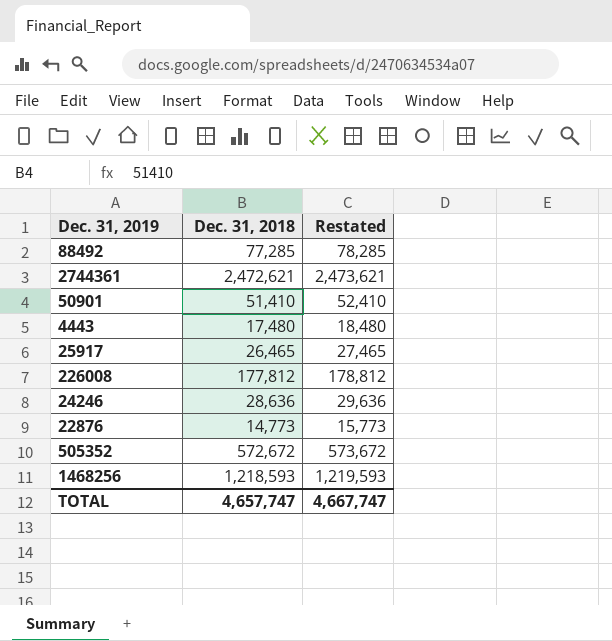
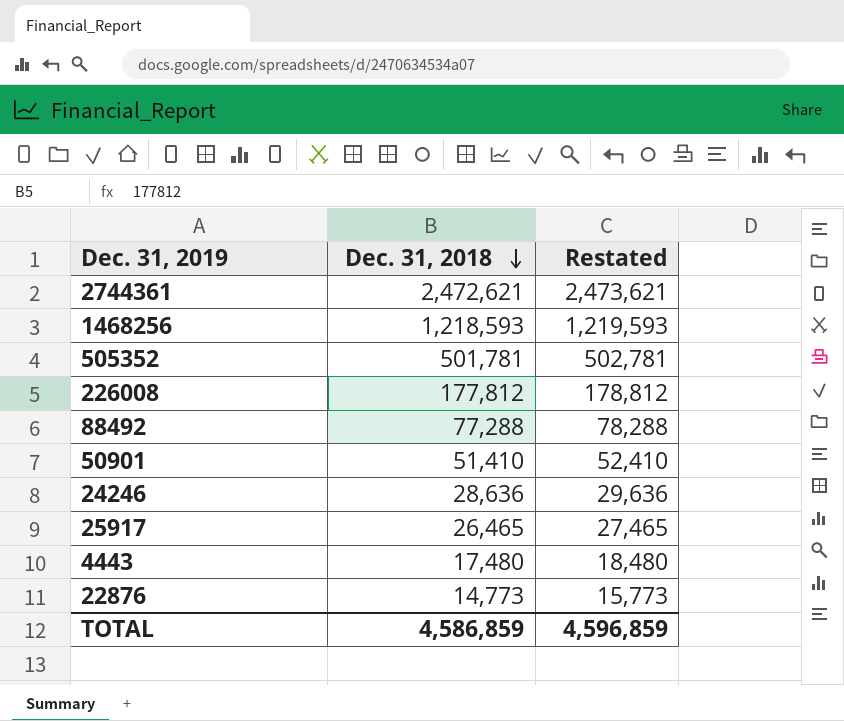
row order: none -> Dec. 31, 2018 descending
505352 | Dec. 31, 2018: 572,672 -> 501,781
505352 | Restated: 573,672 -> 502,781
88492 | Dec. 31, 2018: 77,285 -> 77,288
88492 | Restated: 78,285 -> 78,288
TOTAL | Dec. 31, 2018: 4,657,747 -> 4,586,859
TOTAL | Restated: 4,667,747 -> 4,596,859

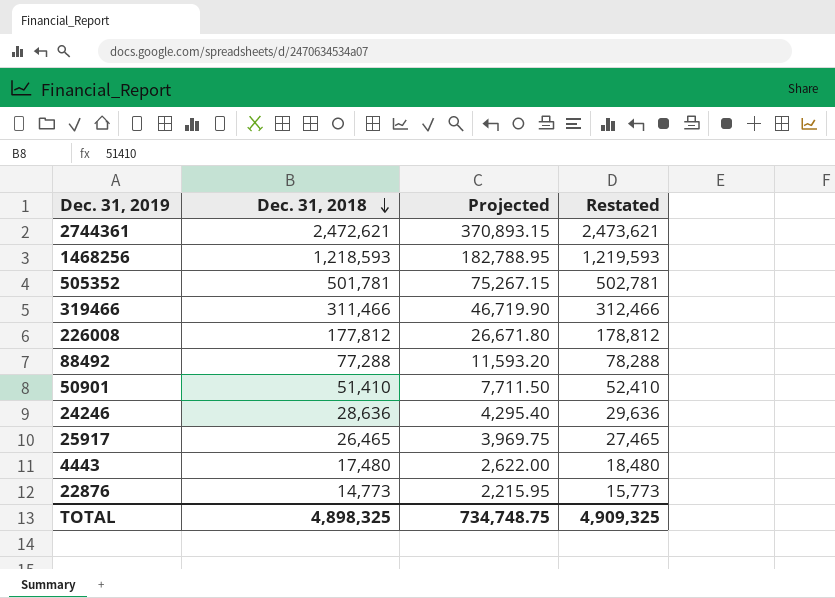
column Projected | formula: none -> [Dec. 31, 2018] * 0.15
row 319466: none -> 311,466 | 46,719.90 | 312,466
TOTAL | Dec. 31, 2018: 4,586,859 -> 4,898,325
TOTAL | Restated: 4,596,859 -> 4,909,325

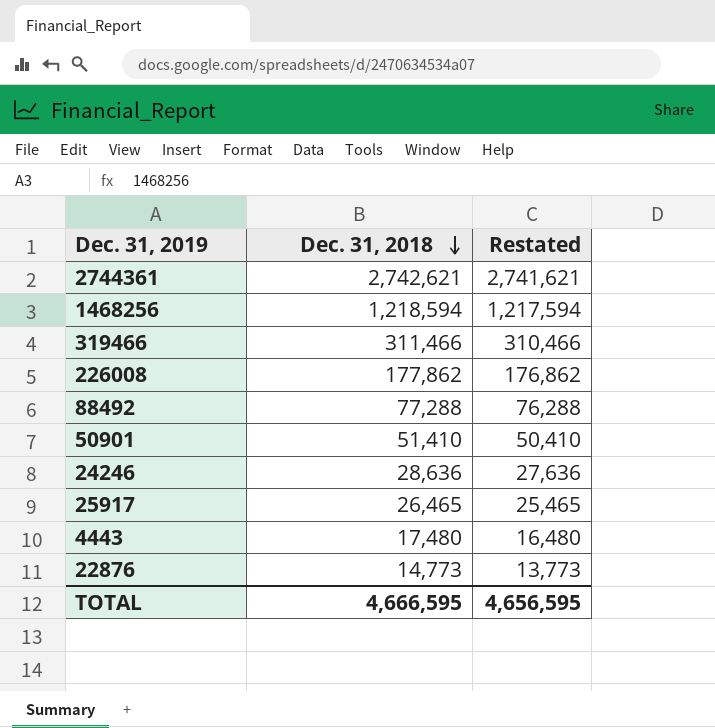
column Projected | formula: [Dec. 31, 2018] * 0.15 -> none
column Restated | formula: [Dec. 31, 2018] + 1000 -> [Dec. 31, 2018] - 1000
row 505352: 501,781 | 75,267.15 | 502,781 -> none
2744361 | Dec. 31, 2018: 2,472,621 -> 2,742,621
1468256 | Dec. 31, 2018: 1,218,593 -> 1,218,594
226008 | Dec. 31, 2018: 177,812 -> 177,862
TOTAL | Dec. 31, 2018: 4,898,325 -> 4,666,595
TOTAL | Restated: 4,909,325 -> 4,656,595

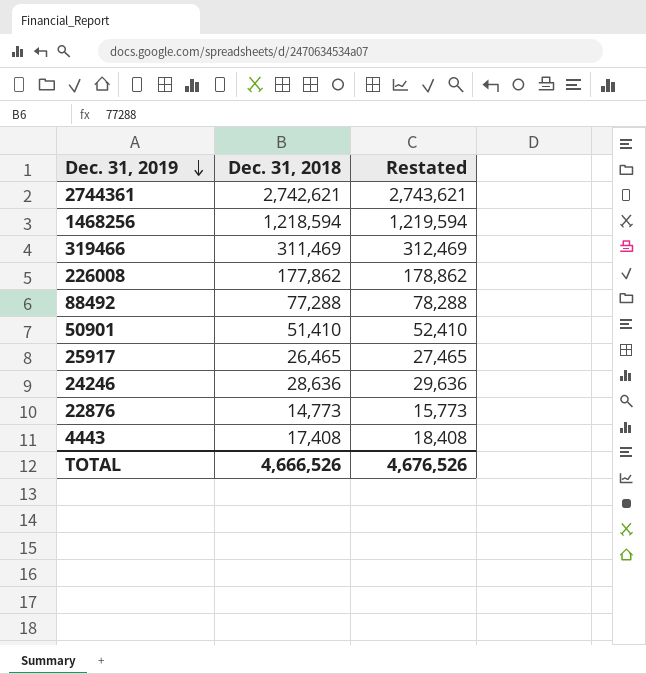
row order: Dec. 31, 2018 descending -> Dec. 31, 2019 descending
column Restated | formula: [Dec. 31, 2018] - 1000 -> [Dec. 31, 2018] + 1000
319466 | Dec. 31, 2018: 311,466 -> 311,469
4443 | Dec. 31, 2018: 17,480 -> 17,408
TOTAL | Dec. 31, 2018: 4,666,595 -> 4,666,526
TOTAL | Restated: 4,656,595 -> 4,676,526

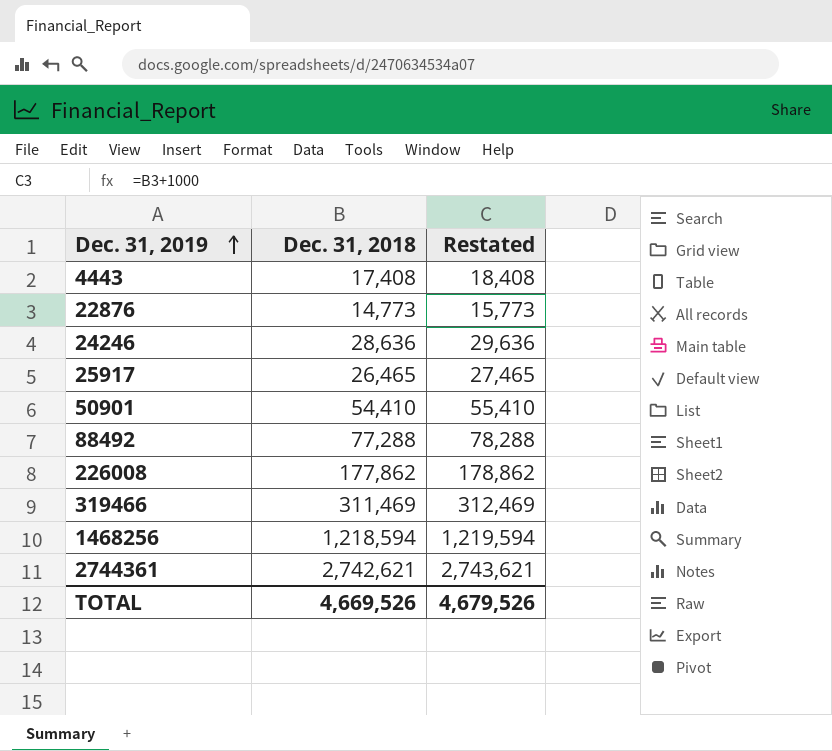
row order: Dec. 31, 2019 descending -> Dec. 31, 2019 ascending
50901 | Dec. 31, 2018: 51,410 -> 54,410
50901 | Restated: 52,410 -> 55,410
TOTAL | Dec. 31, 2018: 4,666,526 -> 4,669,526
TOTAL | Restated: 4,676,526 -> 4,679,526

